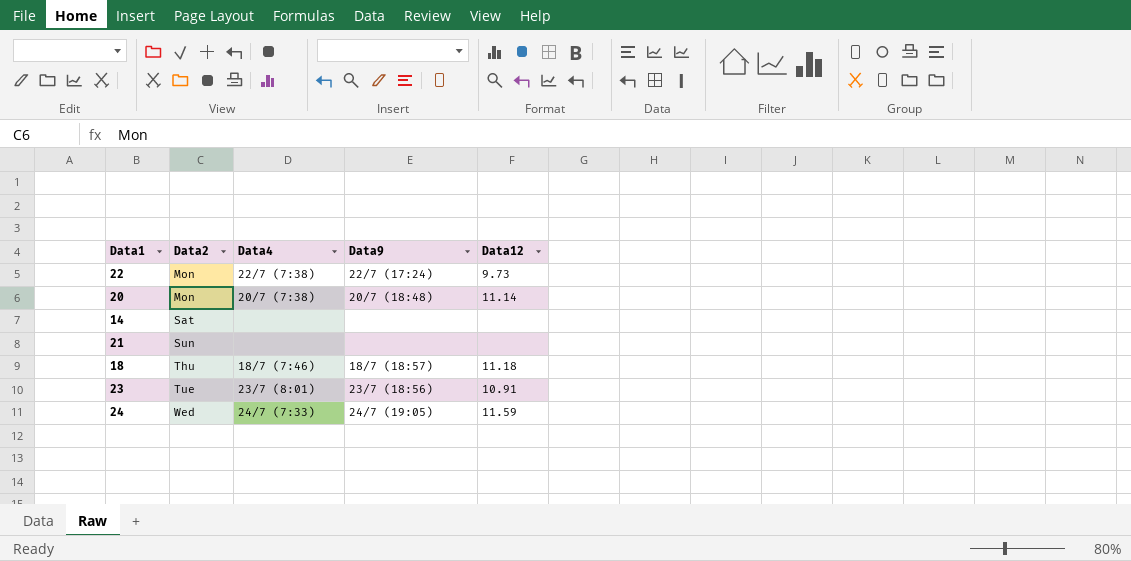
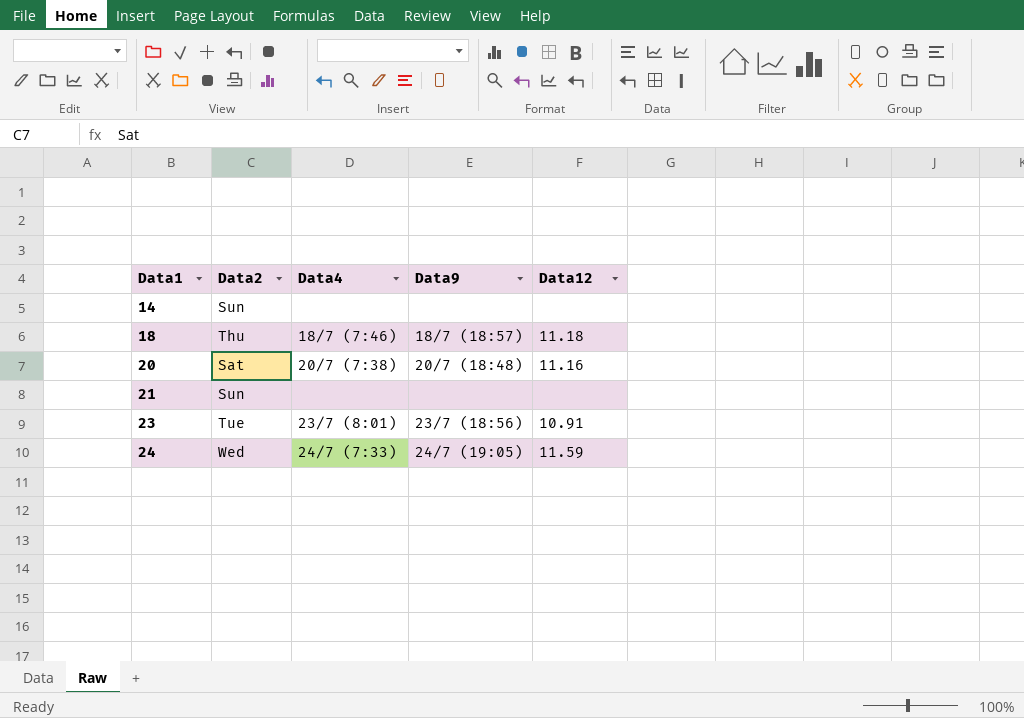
row order: Data2 ascending -> Data1 ascending
row 22: Mon | 22/7 (7:38) | 22/7 (17:24) | 9.73 -> none
14 | Data2: Sat -> Sun
20 | Data2: Mon -> Sat
20 | Data12: 11.14 -> 11.16

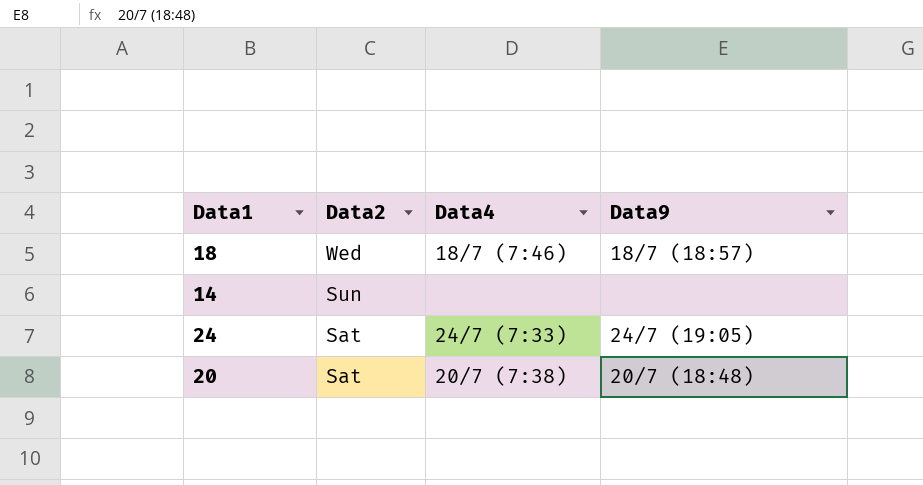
row order: Data1 ascending -> Data2 descending
column Data12 | position: 5 -> none
row 21: Sun | none | none | none -> none
row 23: Tue | 23/7 (8:01) | 23/7 (18:56) | 10.91 -> none
18 | Data2: Thu -> Wed
24 | Data2: Wed -> Sat

